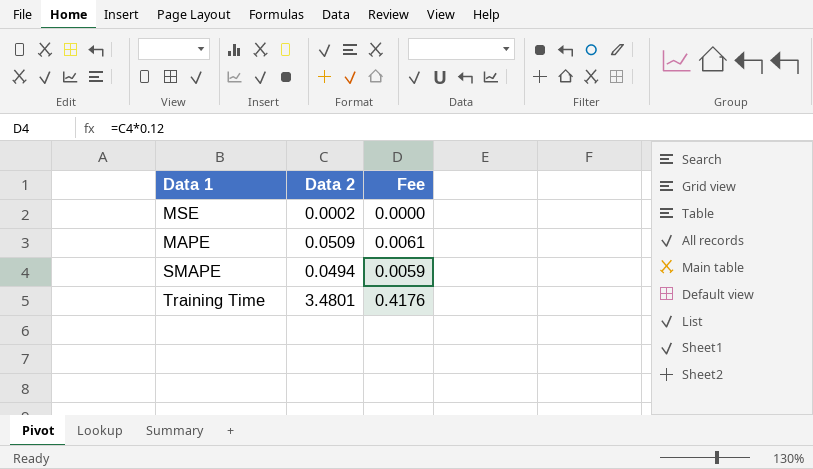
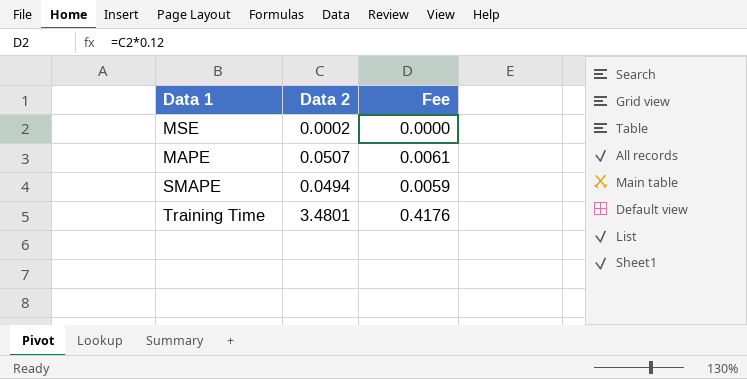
MAPE | Data 2: 0.0509 -> 0.0507

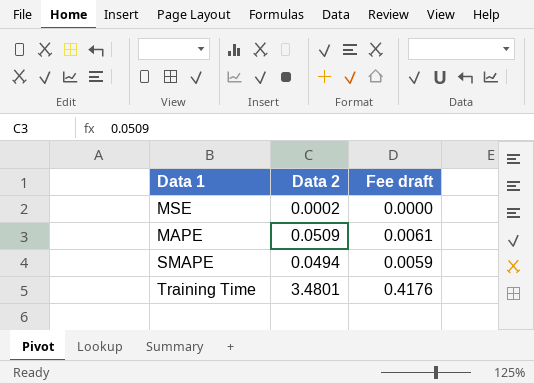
column name: Fee -> Fee draft
MAPE | Data 2: 0.0507 -> 0.0509

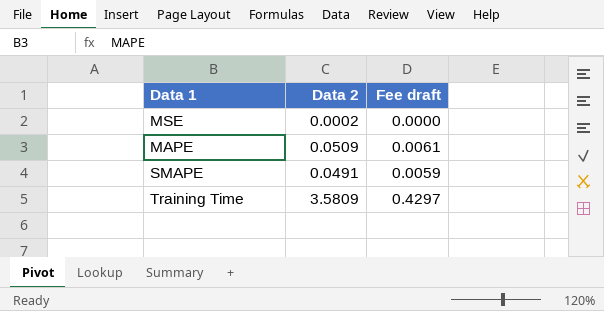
SMAPE | Data 2: 0.0494 -> 0.0491
Training Time | Data 2: 3.4801 -> 3.5809
Training Time | Fee draft: 0.4176 -> 0.4297

